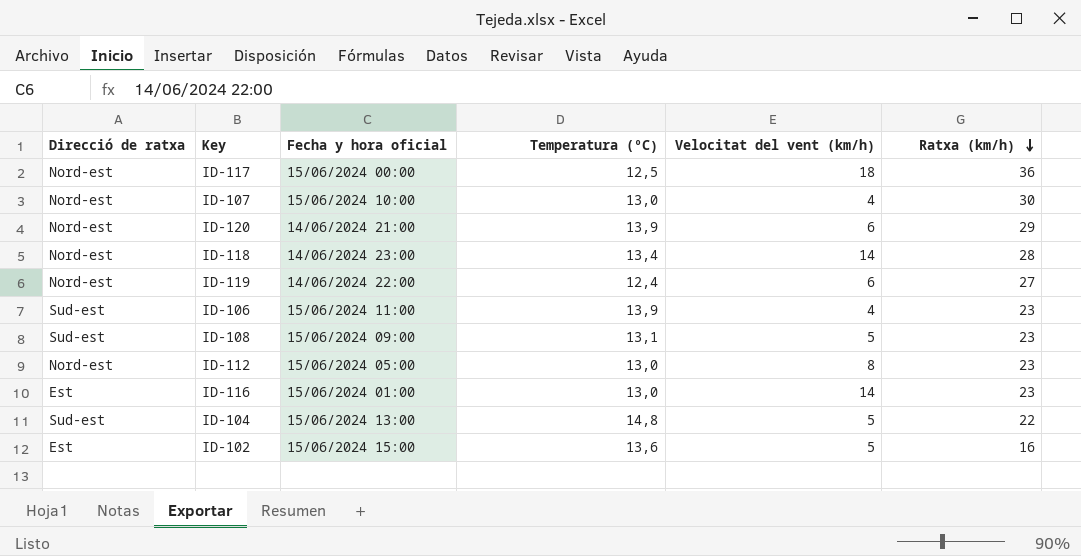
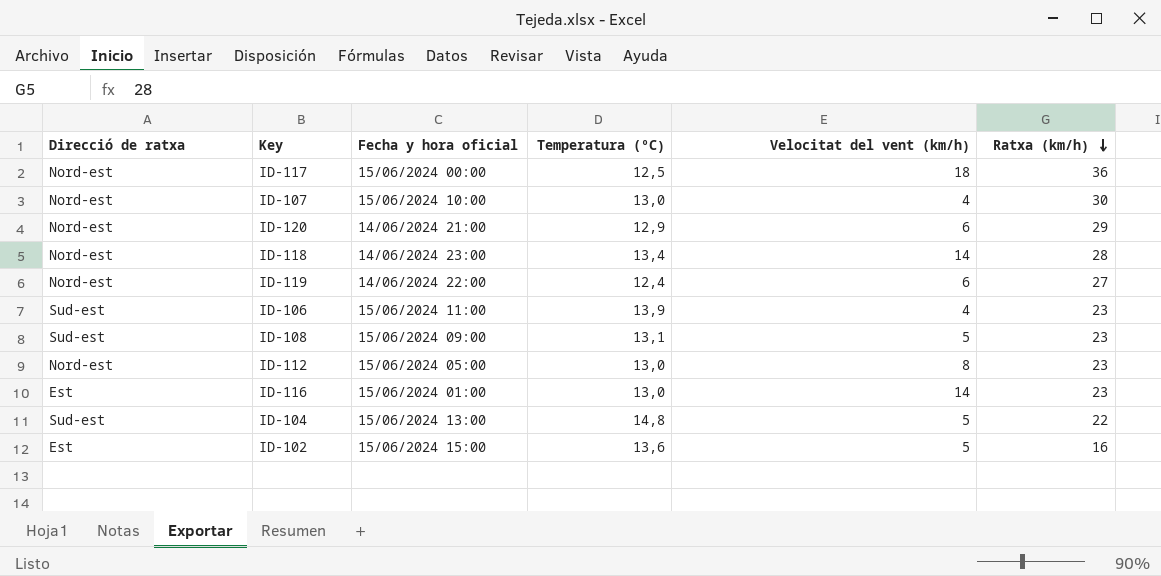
ID-120 | Temperatura (ºC): 13,9 -> 12,9

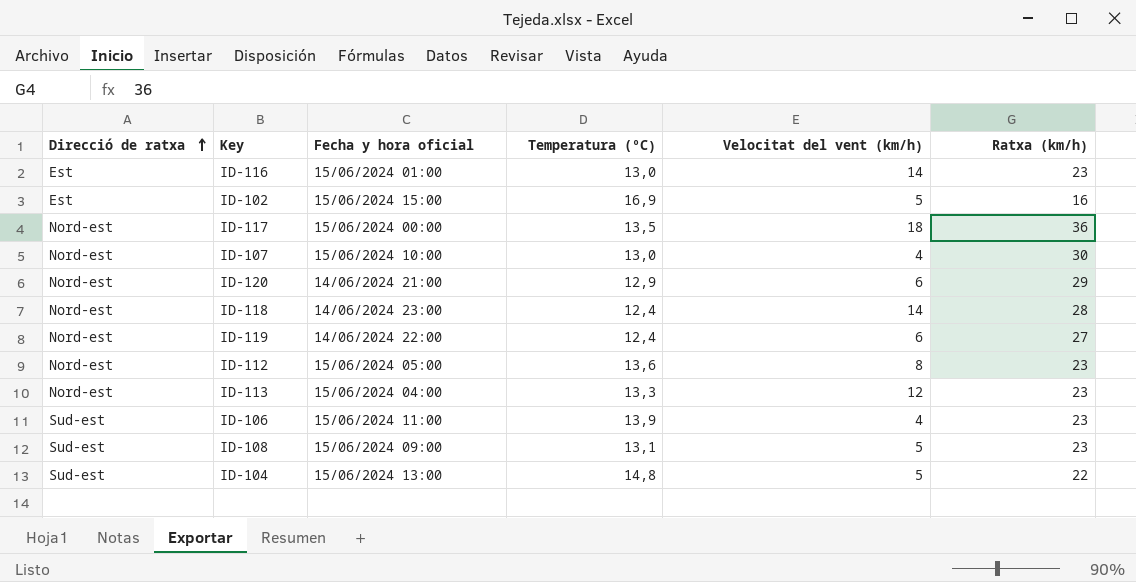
row order: Ratxa (km/h) descending -> Direcció de ratxa ascending
ID-102 | Temperatura (ºC): 13,6 -> 16,9
ID-117 | Temperatura (ºC): 12,5 -> 13,5
ID-118 | Temperatura (ºC): 13,4 -> 12,4
ID-112 | Temperatura (ºC): 13,0 -> 13,6
row ID-113: none -> Nord-est | 15/06/2024 04:00 | 13,3 | 12 | 23

